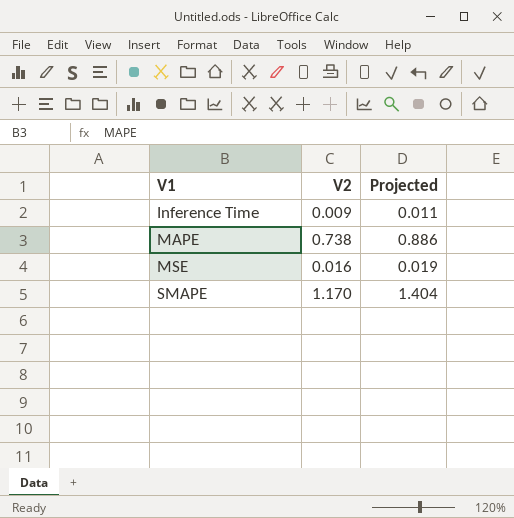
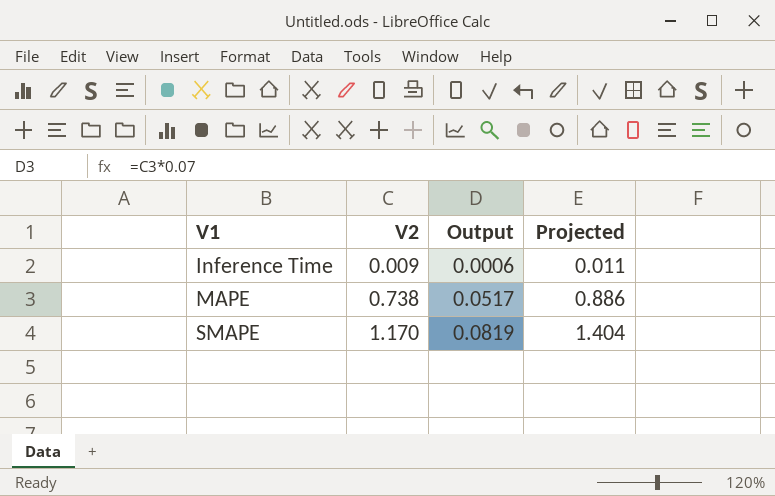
column Output | formula: none -> [V2] * 0.07
row MSE: 0.016 | 0.019 -> none

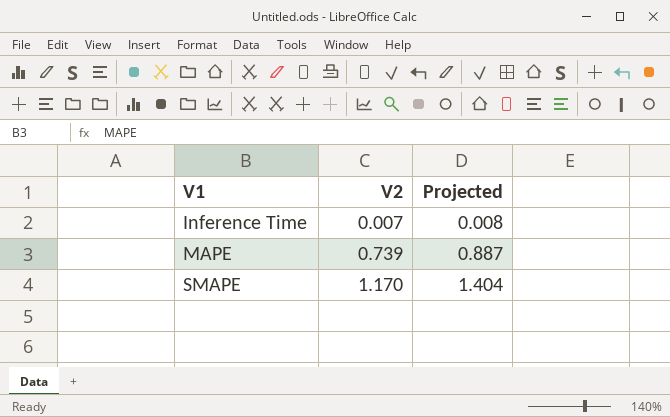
column Output | formula: [V2] * 0.07 -> none
Inference Time | V2: 0.009 -> 0.007
Inference Time | Projected: 0.011 -> 0.008
MAPE | V2: 0.738 -> 0.739
MAPE | Projected: 0.886 -> 0.887

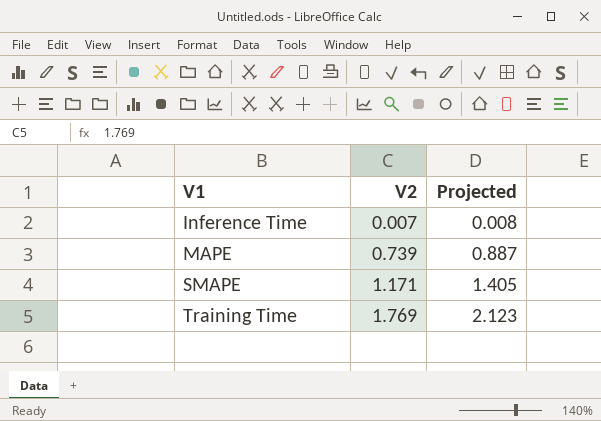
SMAPE | V2: 1.170 -> 1.171
SMAPE | Projected: 1.404 -> 1.405
row Training Time: none -> 1.769 | 2.123

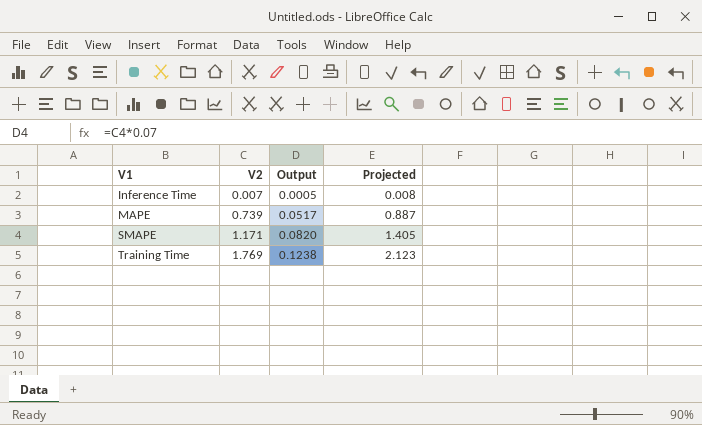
column Output | formula: none -> [V2] * 0.07

